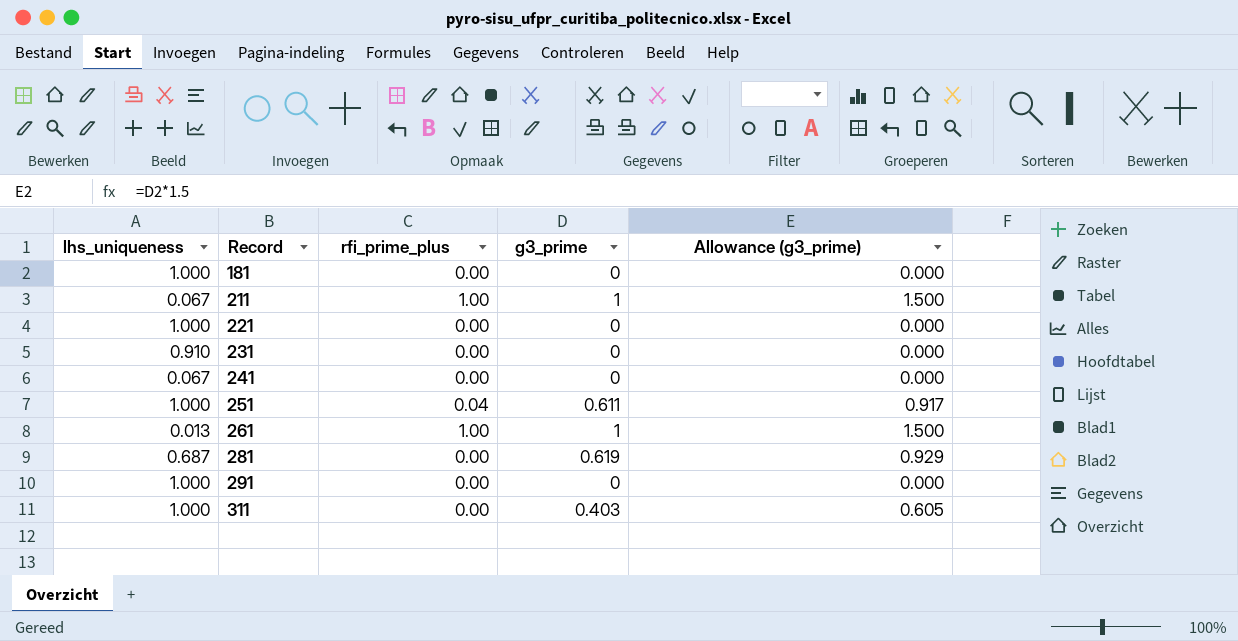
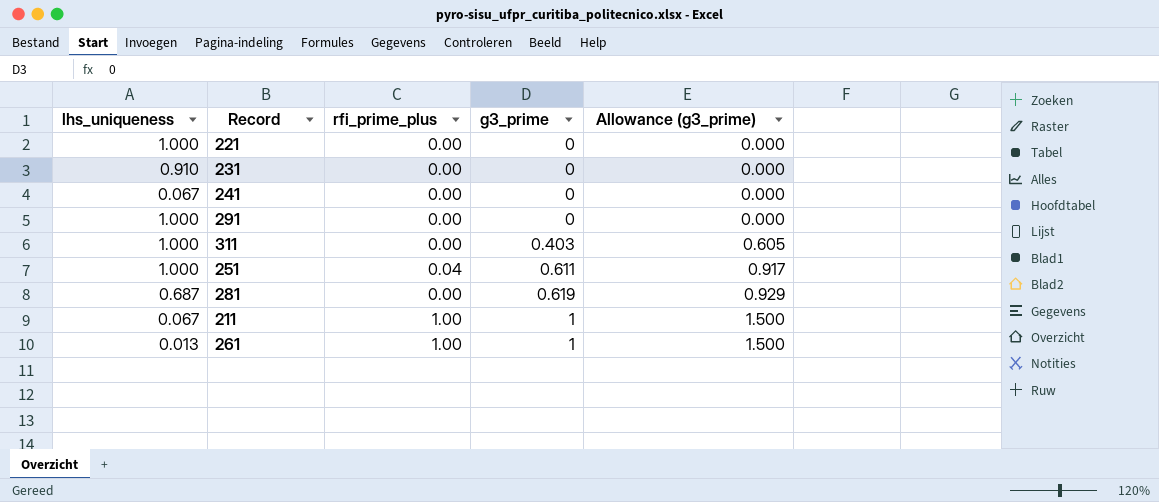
row order: Record ascending -> g3_prime ascending
row 181: 1.000 | 0.00 | 0 | 0.000 -> none

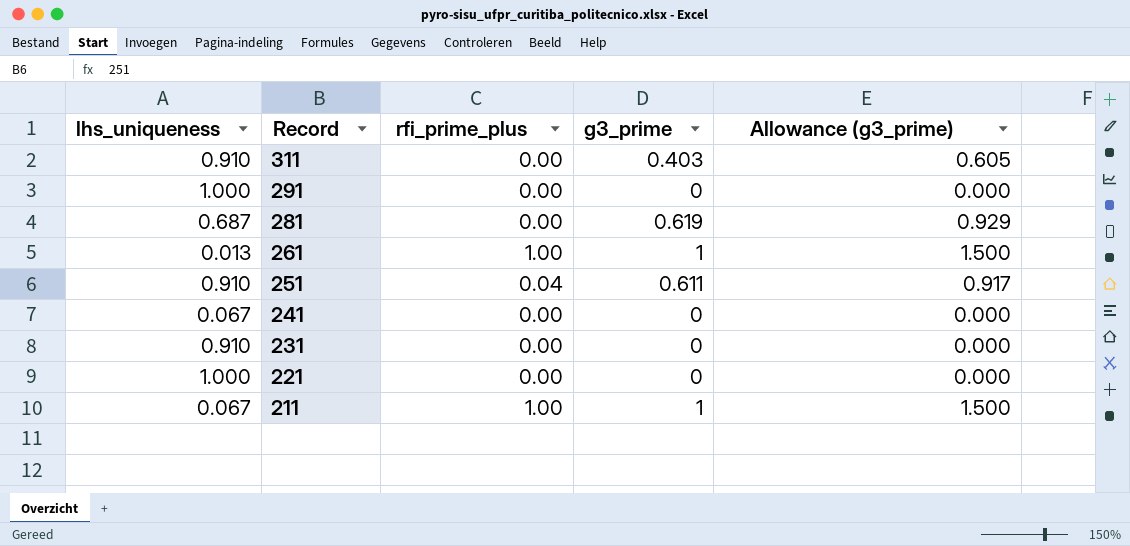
row order: g3_prime ascending -> Record descending
311 | lhs_uniqueness: 1.000 -> 0.910
251 | lhs_uniqueness: 1.000 -> 0.910

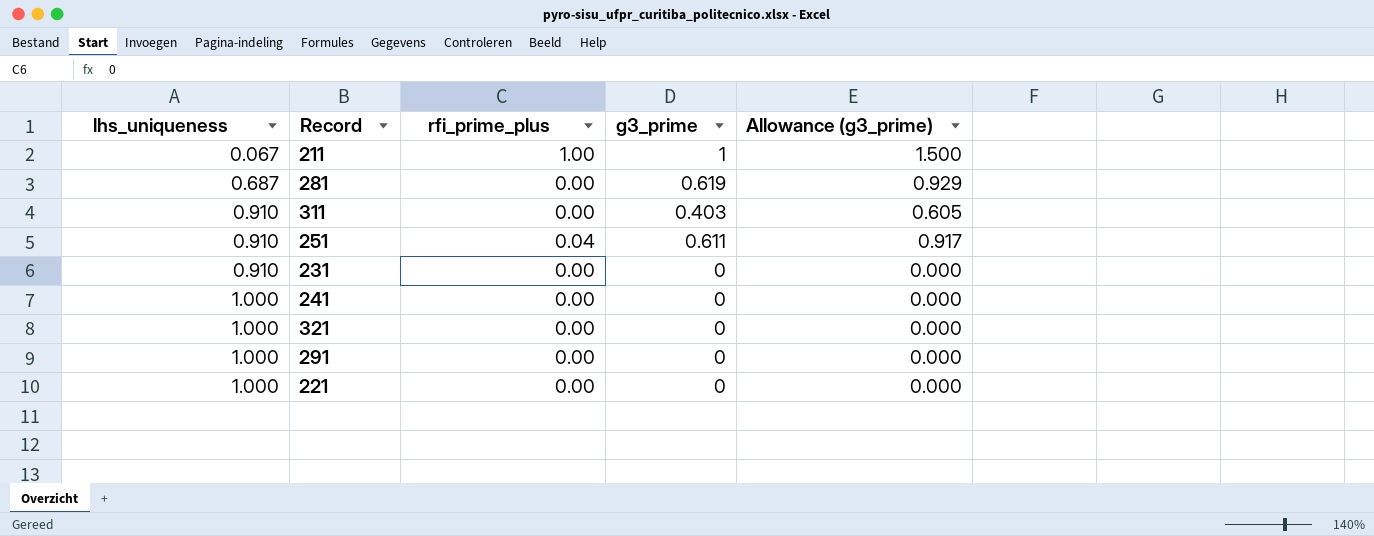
row order: Record descending -> lhs_uniqueness ascending
row 261: 0.013 | 1.00 | 1 | 1.500 -> none
241 | lhs_uniqueness: 0.067 -> 1.000
row 321: none -> 1.000 | 0.00 | 0 | 0.000

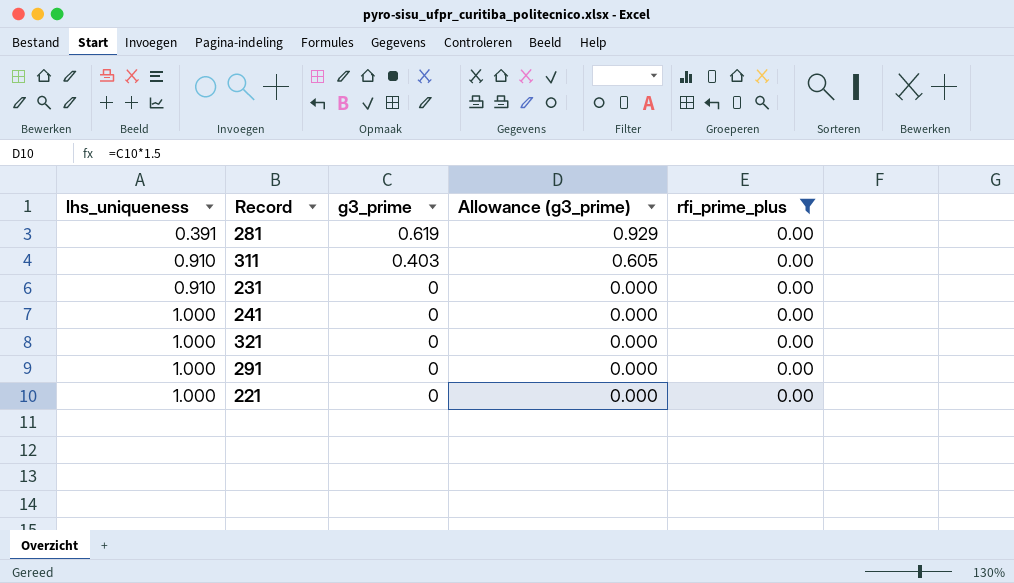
filter: none -> rfi_prime_plus = 0.00
column rfi_prime_plus | position: 3 -> 5
281 | lhs_uniqueness: 0.687 -> 0.391

